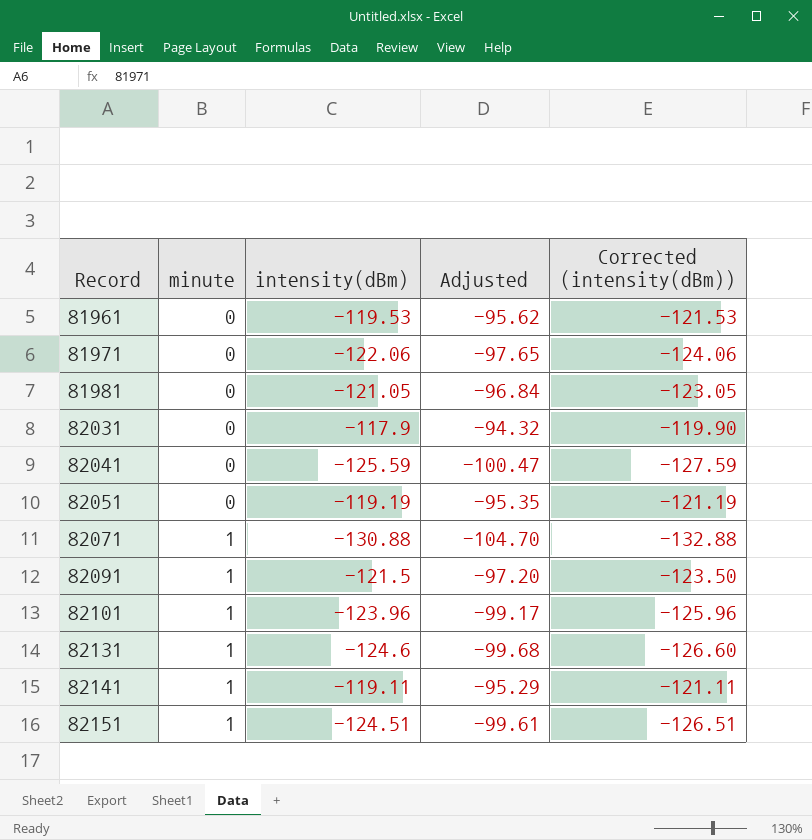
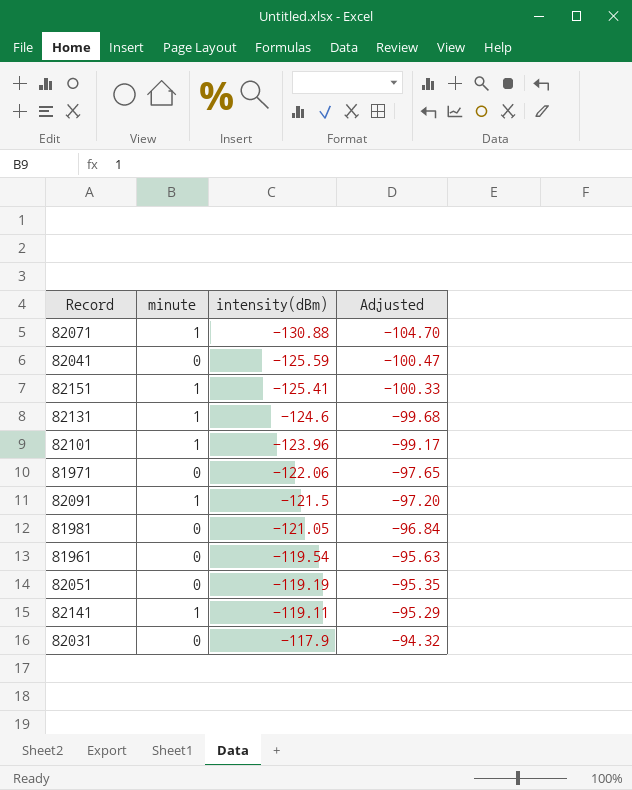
row order: Record ascending -> intensity(dBm) ascending
column Corrected (intensity(dBm)) | formula: [intensity(dBm)] - 2 -> none
82151 | intensity(dBm): -124.51 -> -125.41
82151 | Adjusted: -99.61 -> -100.33
81961 | intensity(dBm): -119.53 -> -119.54
81961 | Adjusted: -95.62 -> -95.63

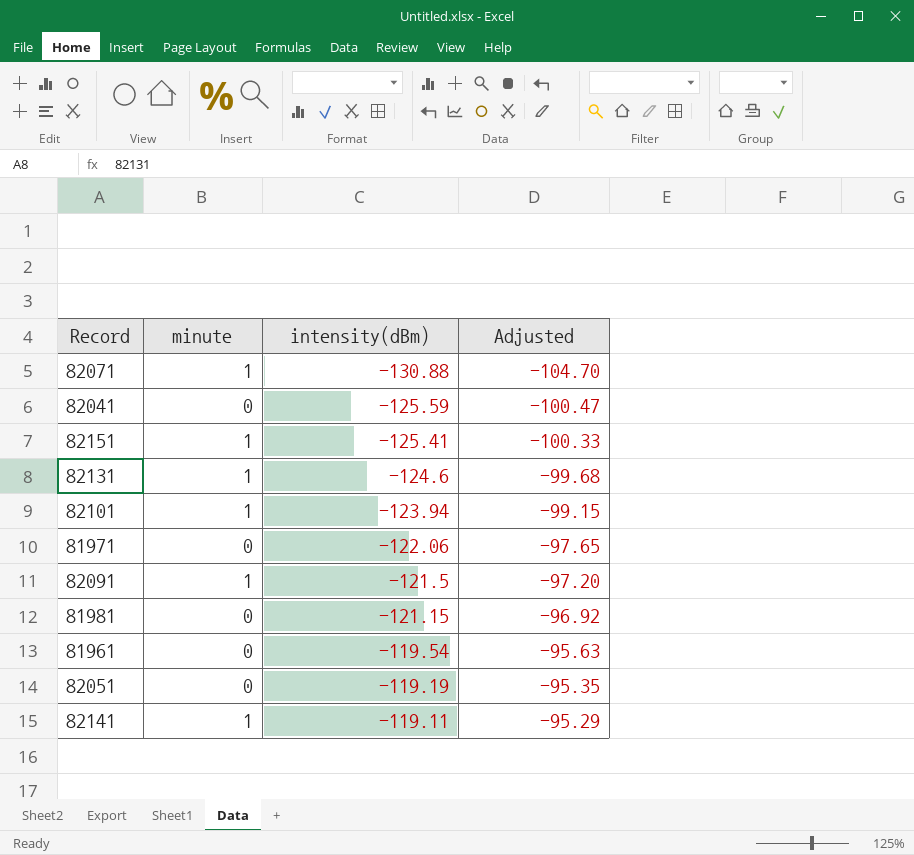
row 82031: 0 | -117.9 | -94.32 -> none
82101 | intensity(dBm): -123.96 -> -123.94
82101 | Adjusted: -99.17 -> -99.15
81981 | intensity(dBm): -121.05 -> -121.15
81981 | Adjusted: -96.84 -> -96.92

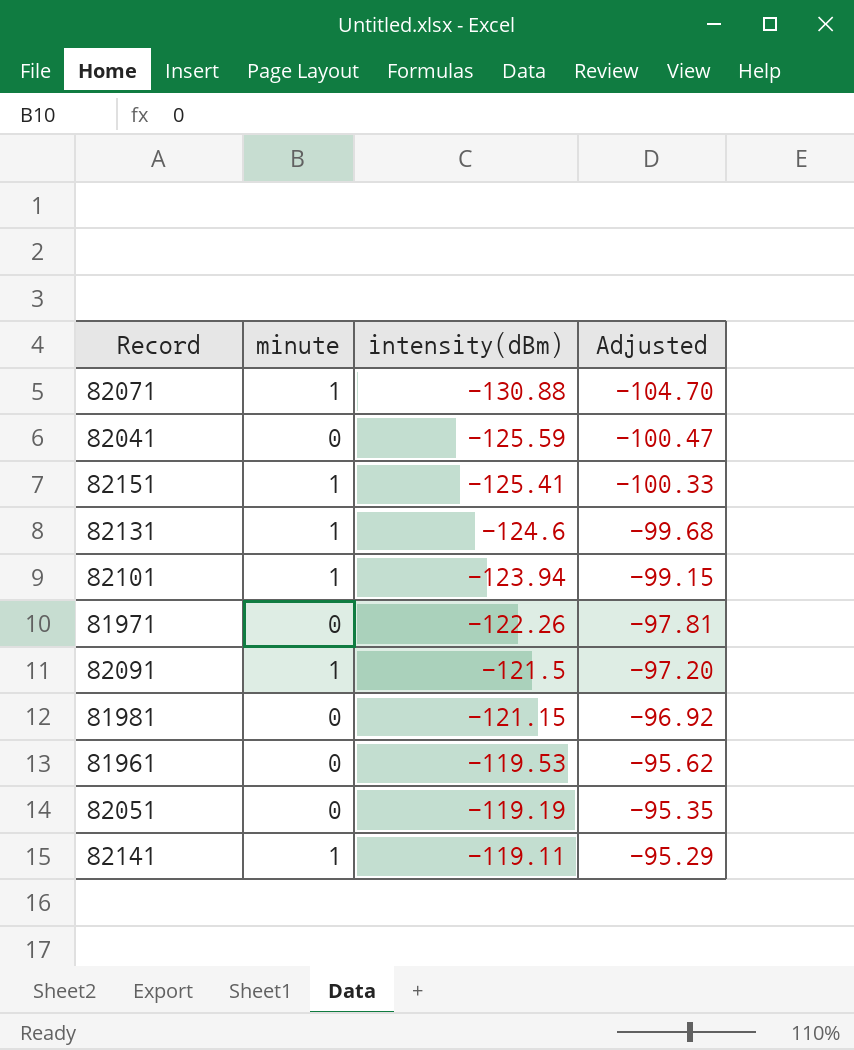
81971 | intensity(dBm): -122.06 -> -122.26
81971 | Adjusted: -97.65 -> -97.81
81961 | intensity(dBm): -119.54 -> -119.53
81961 | Adjusted: -95.63 -> -95.62

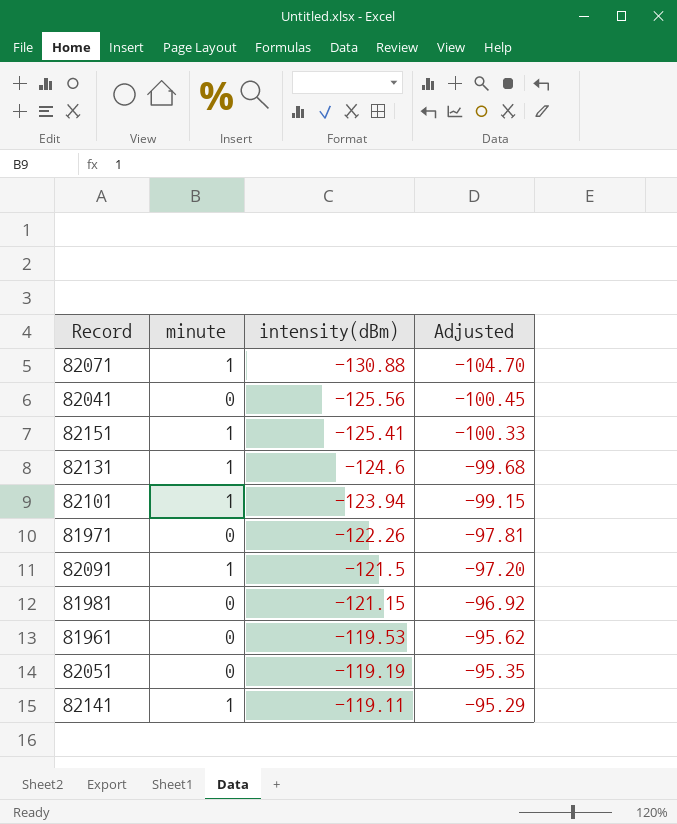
82041 | intensity(dBm): -125.59 -> -125.56
82041 | Adjusted: -100.47 -> -100.45

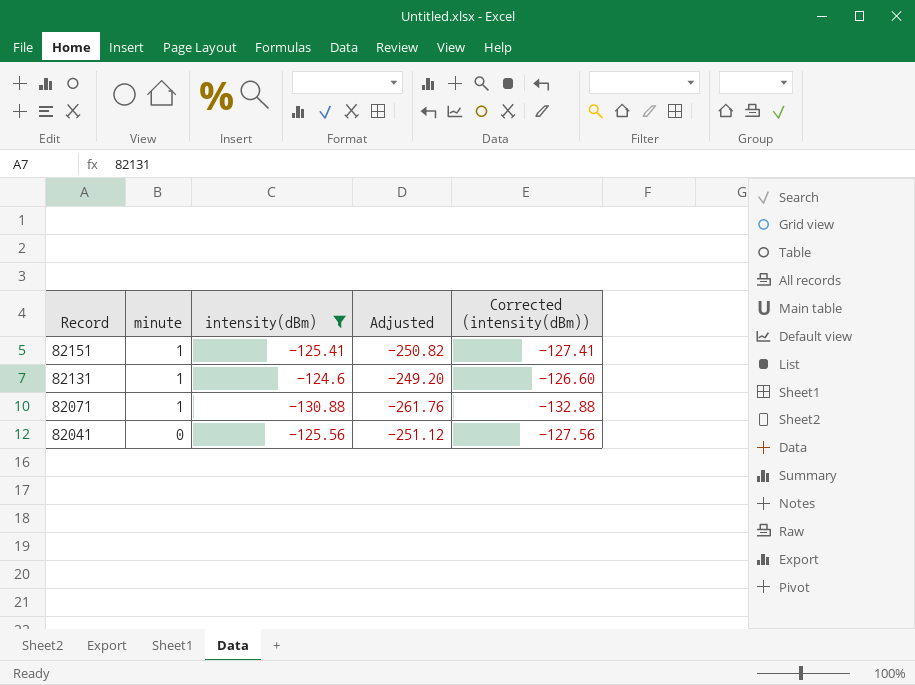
filter: none -> intensity(dBm) <= -124.6
row order: intensity(dBm) ascending -> Record descending
column Adjusted | formula: [intensity(dBm)] * 0.8 -> [intensity(dBm)] * 2
column Corrected (intensity(dBm)) | formula: none -> [intensity(dBm)] - 2

